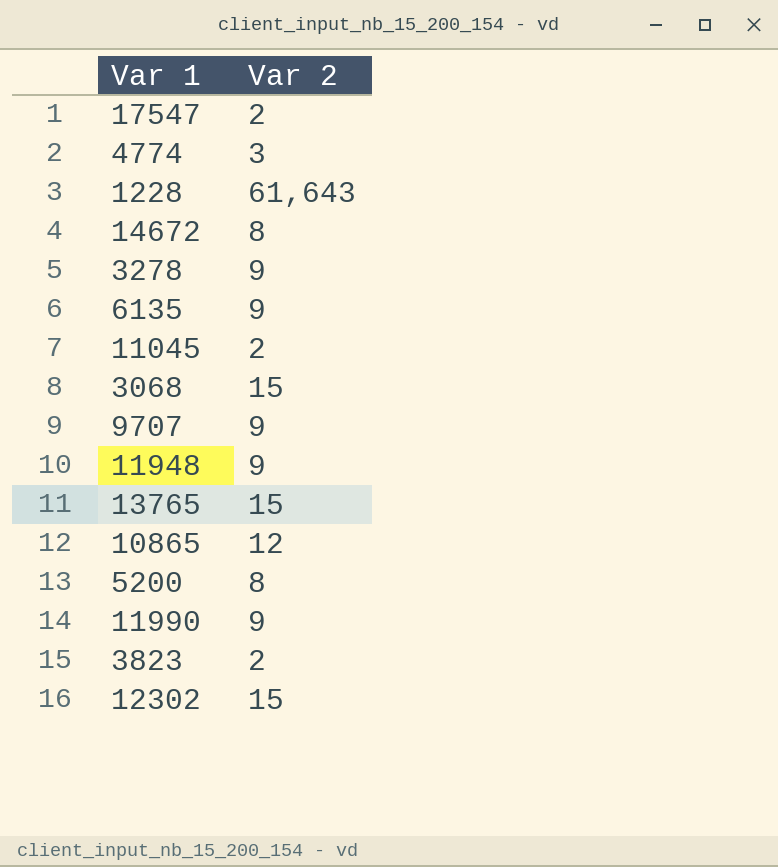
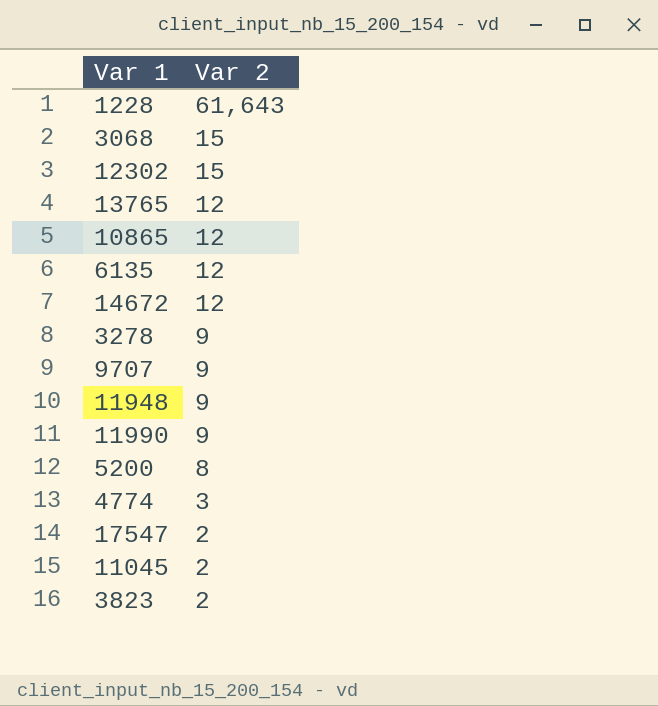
row order: none -> Var 2 descending
13765 | Var 2: 15 -> 12
6135 | Var 2: 9 -> 12
14672 | Var 2: 8 -> 12

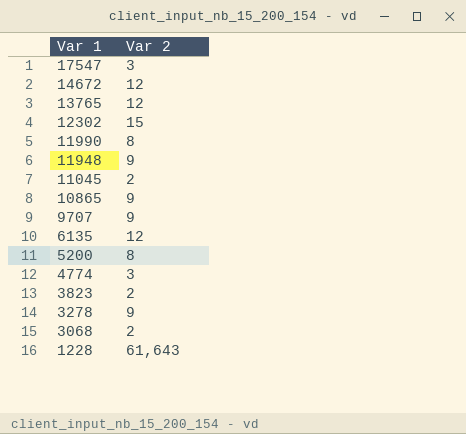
row order: Var 2 descending -> Var 1 descending
17547 | Var 2: 2 -> 3
11990 | Var 2: 9 -> 8
10865 | Var 2: 12 -> 9
3068 | Var 2: 15 -> 2

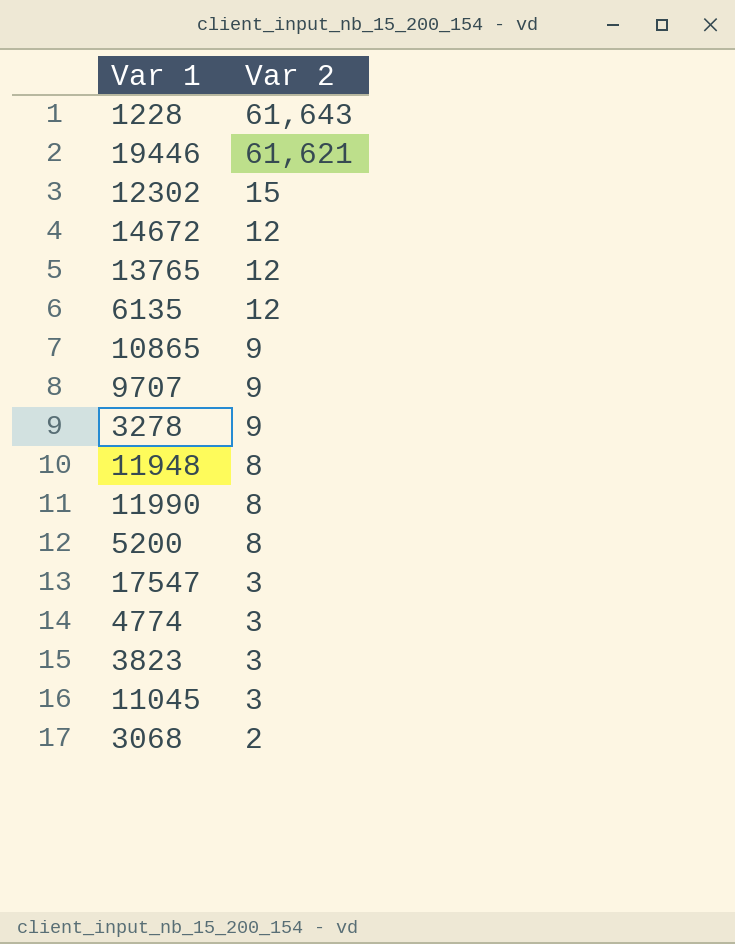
row order: Var 1 descending -> Var 2 descending
row 19446: none -> 61,621
11948 | Var 2: 9 -> 8
3823 | Var 2: 2 -> 3
11045 | Var 2: 2 -> 3

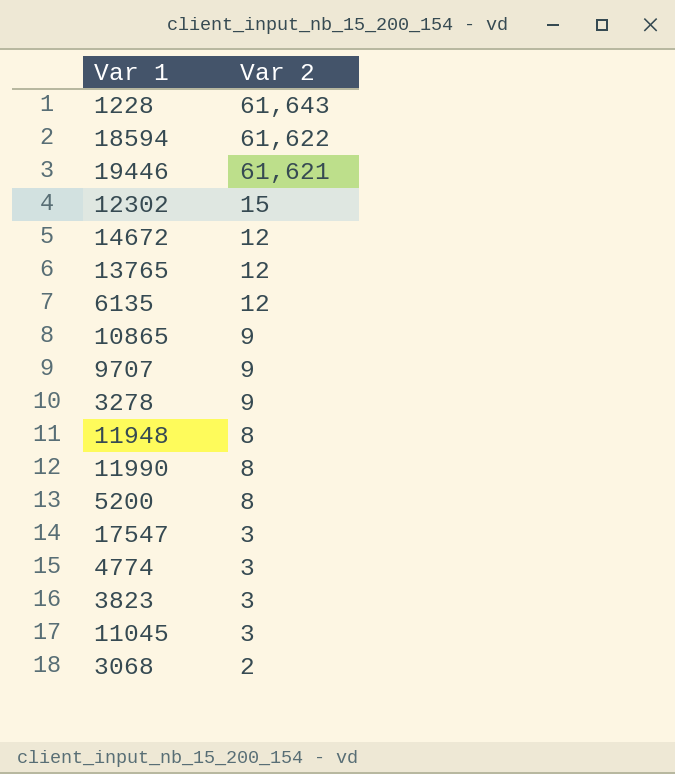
row 18594: none -> 61,622

